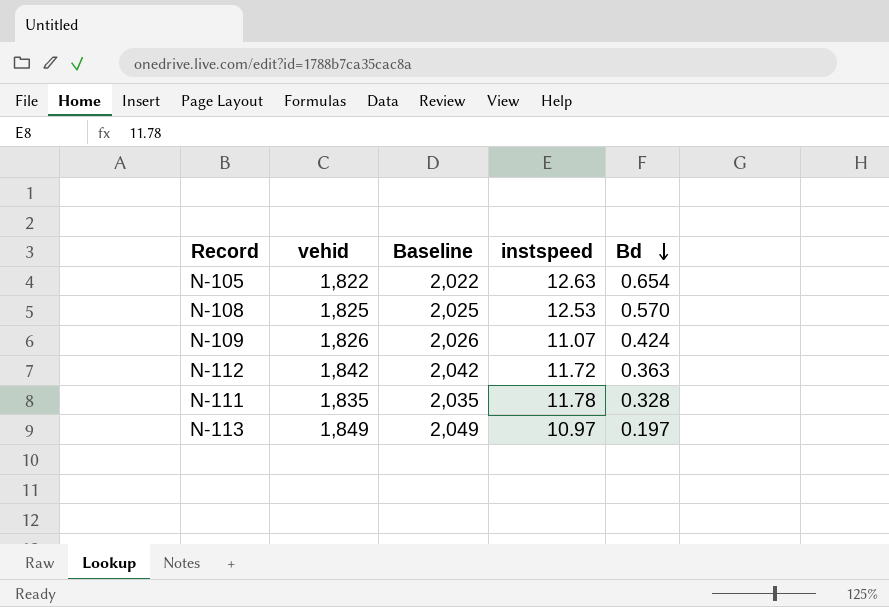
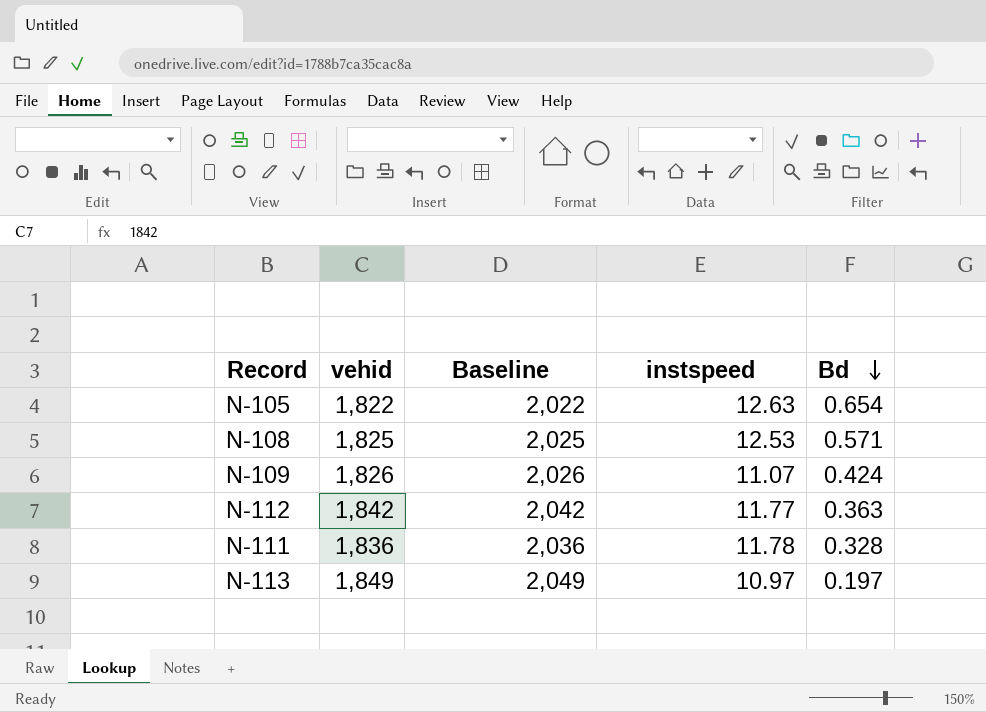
N-108 | Bd: 0.570 -> 0.571
N-112 | instspeed: 11.72 -> 11.77
N-111 | vehid: 1,835 -> 1,836
N-111 | Baseline: 2,035 -> 2,036

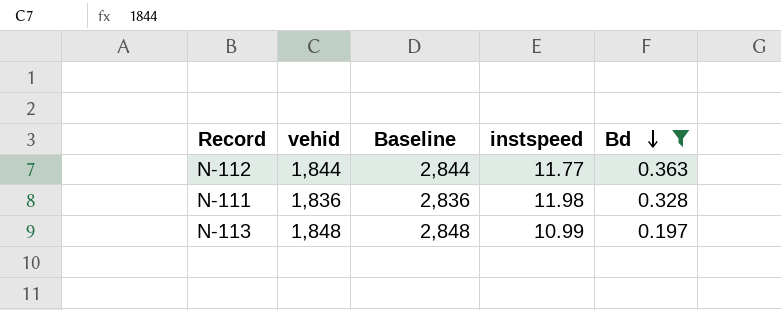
filter: none -> Bd <= 0.363
column Baseline | formula: [vehid] + 200 -> [vehid] + 1000
N-112 | vehid: 1,842 -> 1,844
N-111 | instspeed: 11.78 -> 11.98
N-113 | vehid: 1,849 -> 1,848
N-113 | instspeed: 10.97 -> 10.99

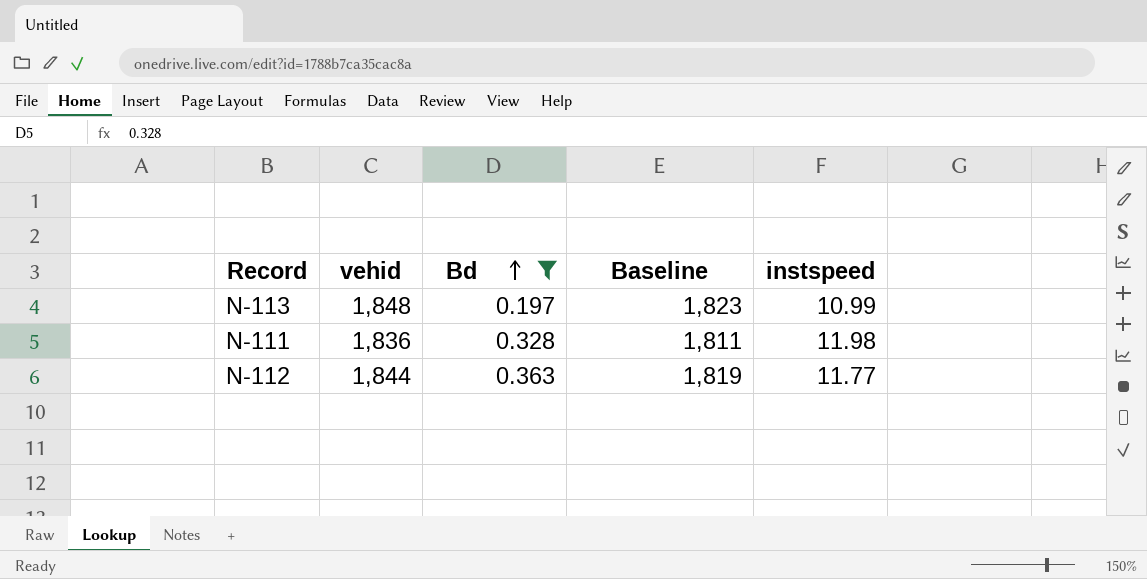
row order: Bd descending -> Bd ascending
column Bd | position: 5 -> 3
column Baseline | formula: [vehid] + 1000 -> [vehid] - 25

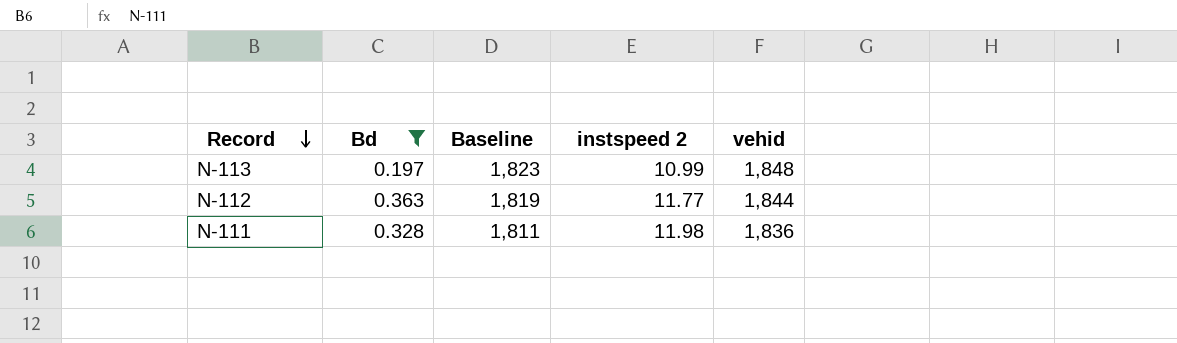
row order: Bd ascending -> Record descending
column name: instspeed -> instspeed 2
column vehid | position: 2 -> 5

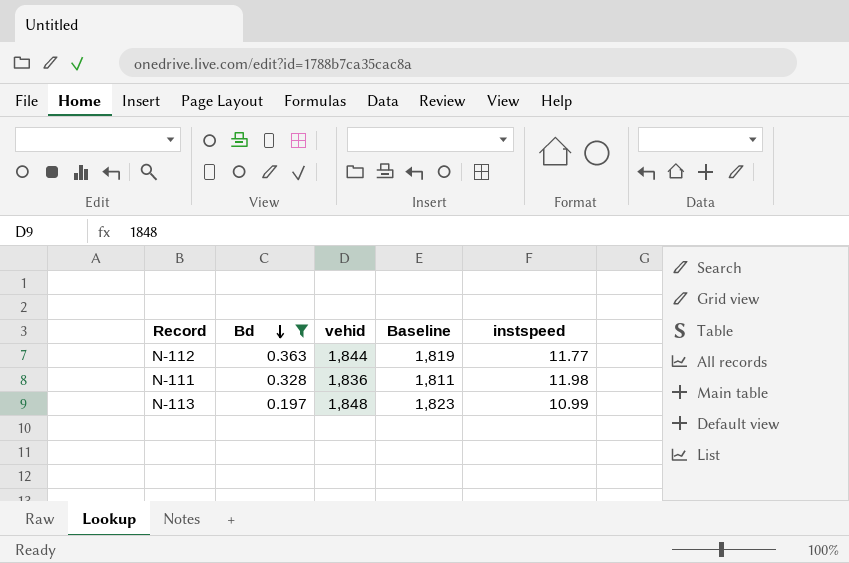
row order: Record descending -> Bd descending
column vehid | position: 5 -> 3
column name: instspeed 2 -> instspeed

